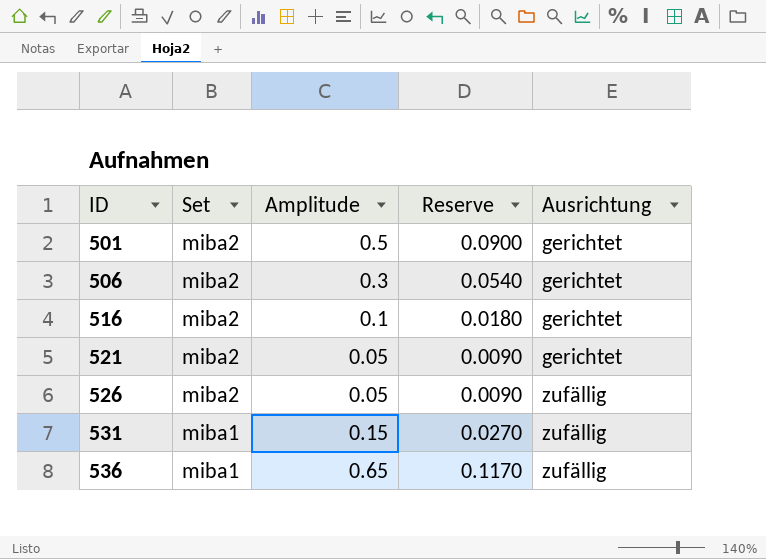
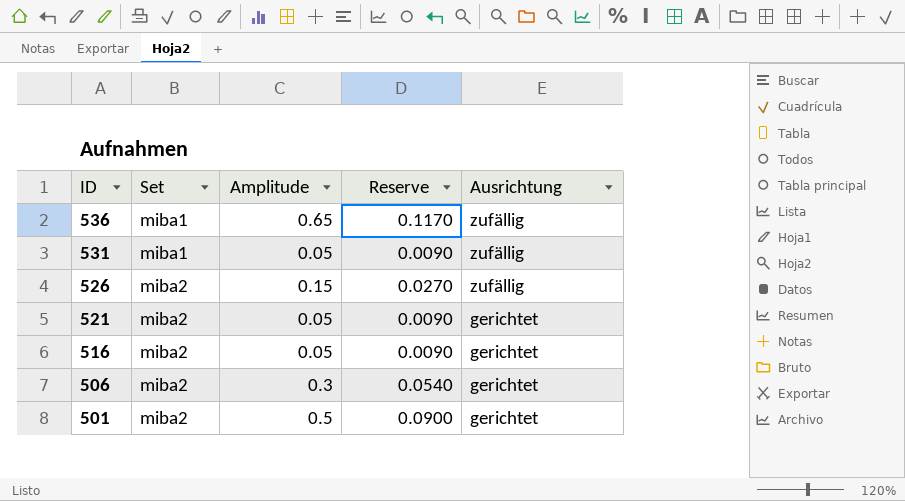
row order: ID ascending -> ID descending
531 | Amplitude: 0.15 -> 0.05
531 | Reserve: 0.0270 -> 0.0090
526 | Amplitude: 0.05 -> 0.15
526 | Reserve: 0.0090 -> 0.0270
516 | Amplitude: 0.1 -> 0.05
516 | Reserve: 0.0180 -> 0.0090

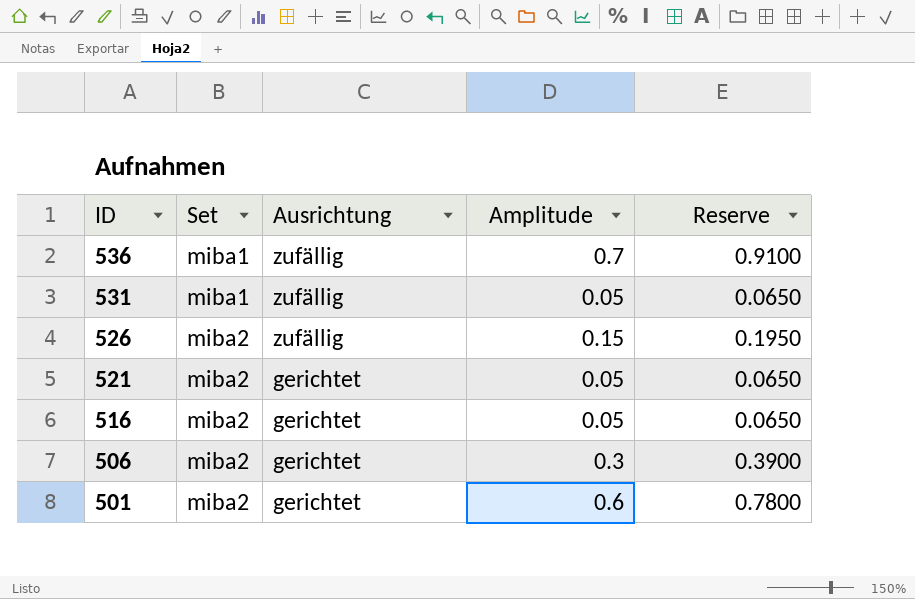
column Ausrichtung | position: 5 -> 3
column Reserve | formula: [Amplitude] * 0.18 -> [Amplitude] * 1.3
536 | Amplitude: 0.65 -> 0.7
501 | Amplitude: 0.5 -> 0.6

